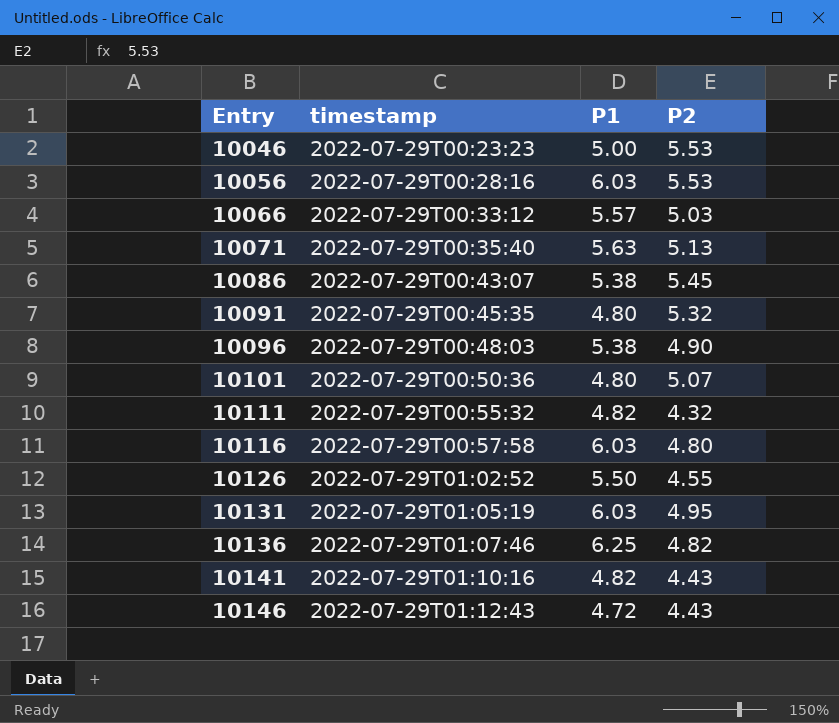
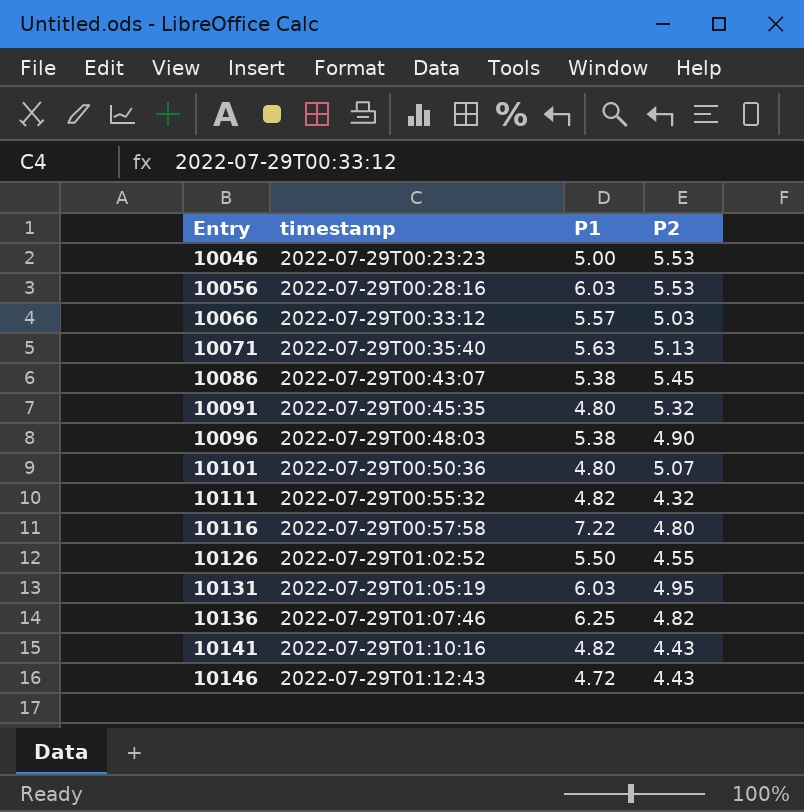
10116 | P1: 6.03 -> 7.22

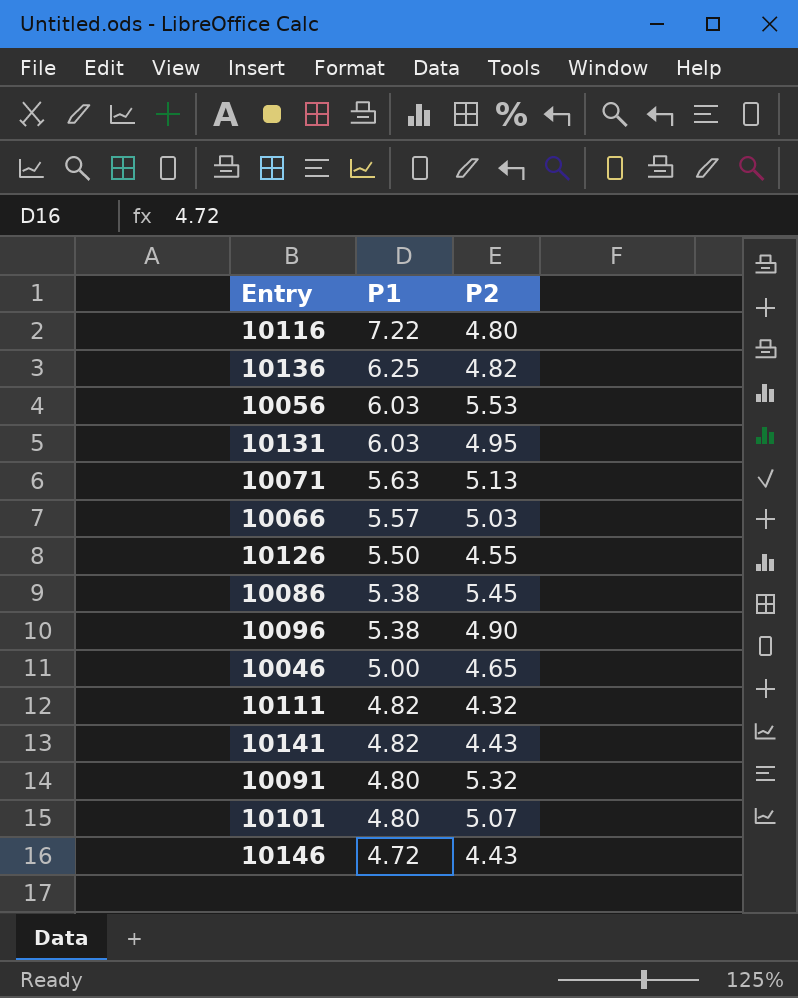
row order: Entry ascending -> P1 descending
column timestamp | position: 2 -> none
10046 | P2: 5.53 -> 4.65

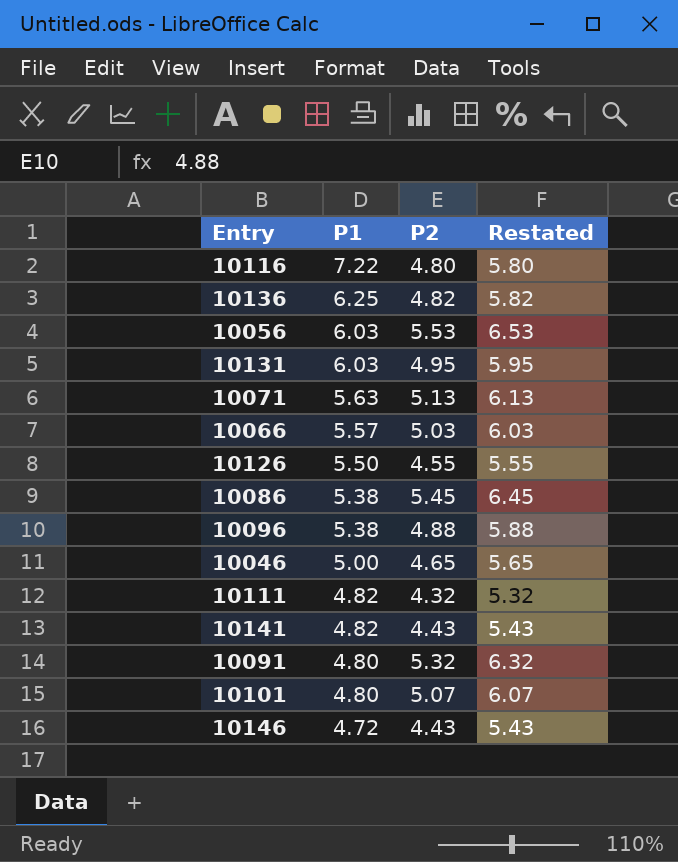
column Restated | formula: none -> [P2] + 1
10096 | P2: 4.90 -> 4.88

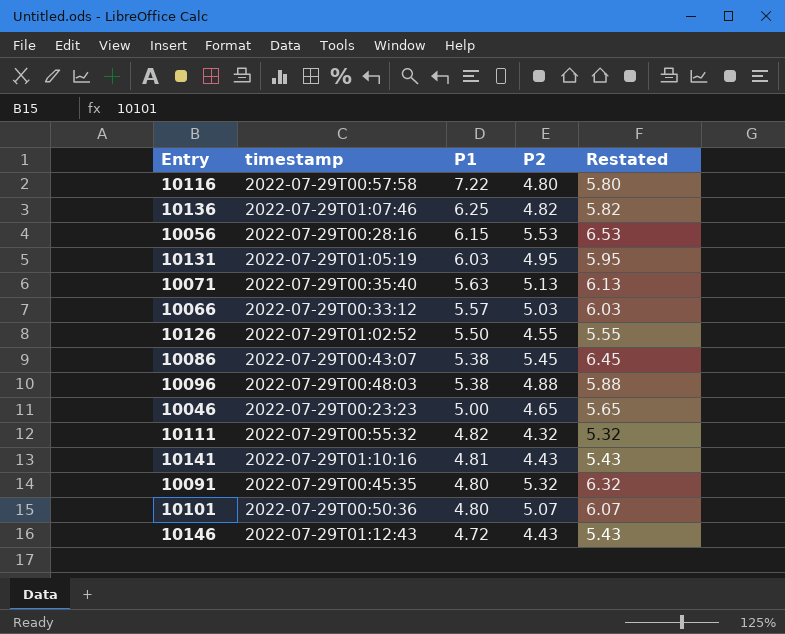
column timestamp | position: none -> 2
10056 | P1: 6.03 -> 6.15
10141 | P1: 4.82 -> 4.81

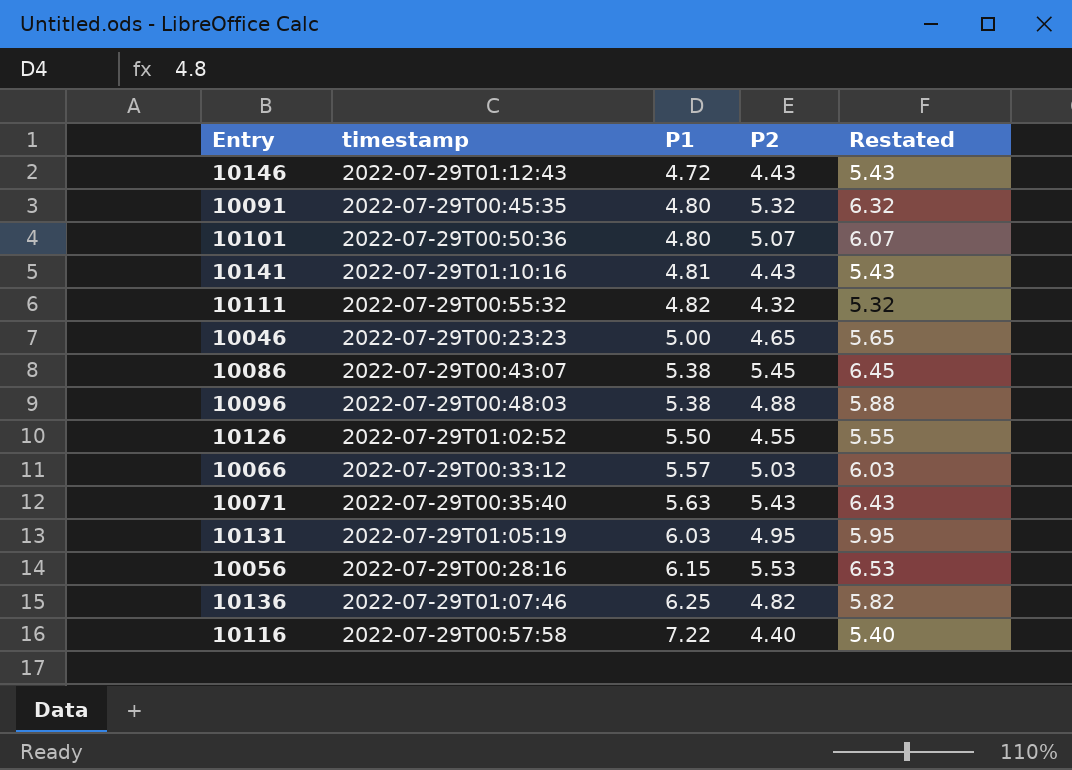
row order: P1 descending -> P1 ascending
10071 | P2: 5.13 -> 5.43
10071 | Restated: 6.13 -> 6.43
10116 | P2: 4.80 -> 4.40
10116 | Restated: 5.80 -> 5.40

